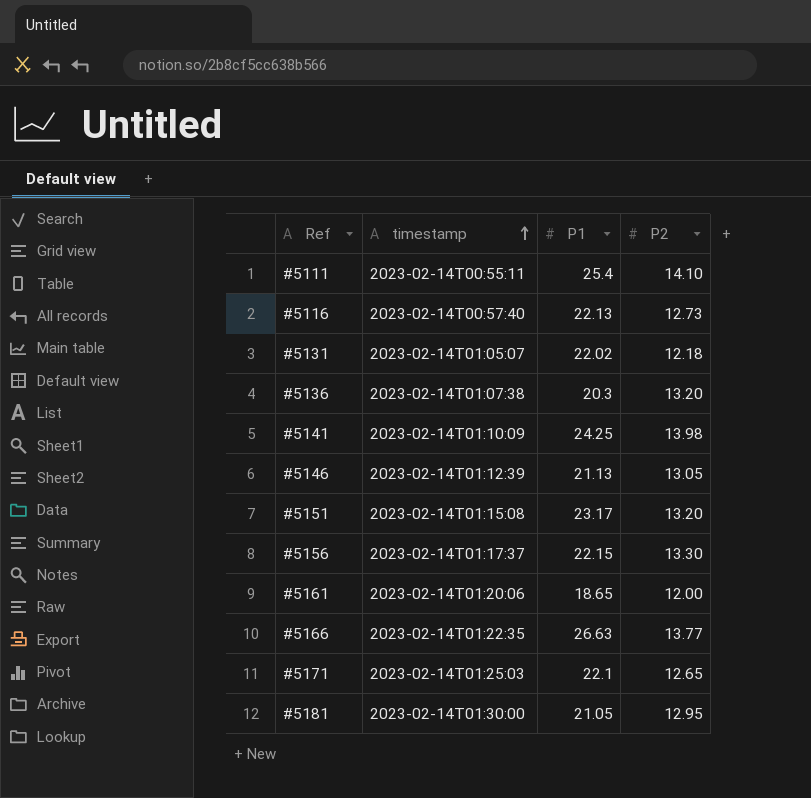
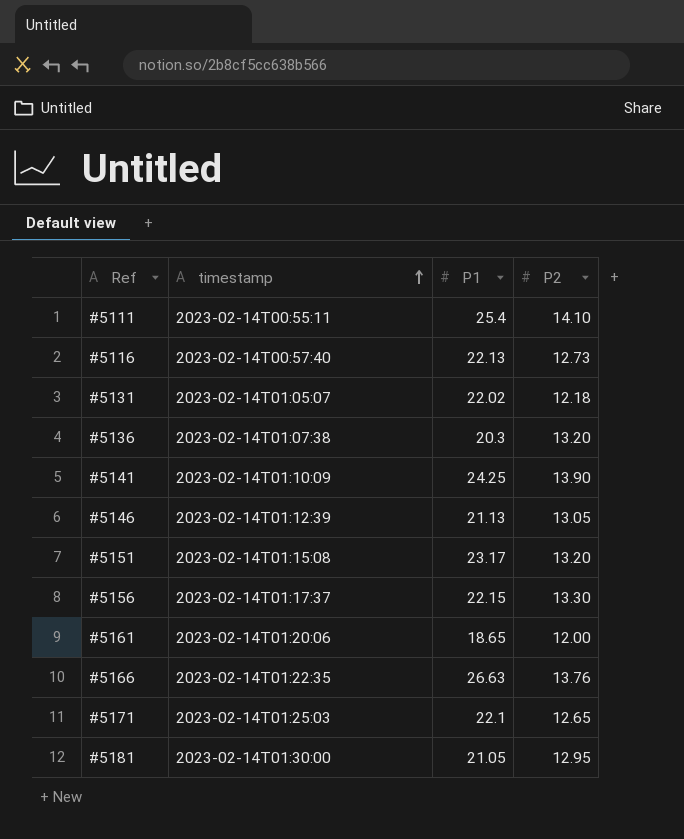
#5141 | P2: 13.98 -> 13.90
#5166 | P2: 13.77 -> 13.76

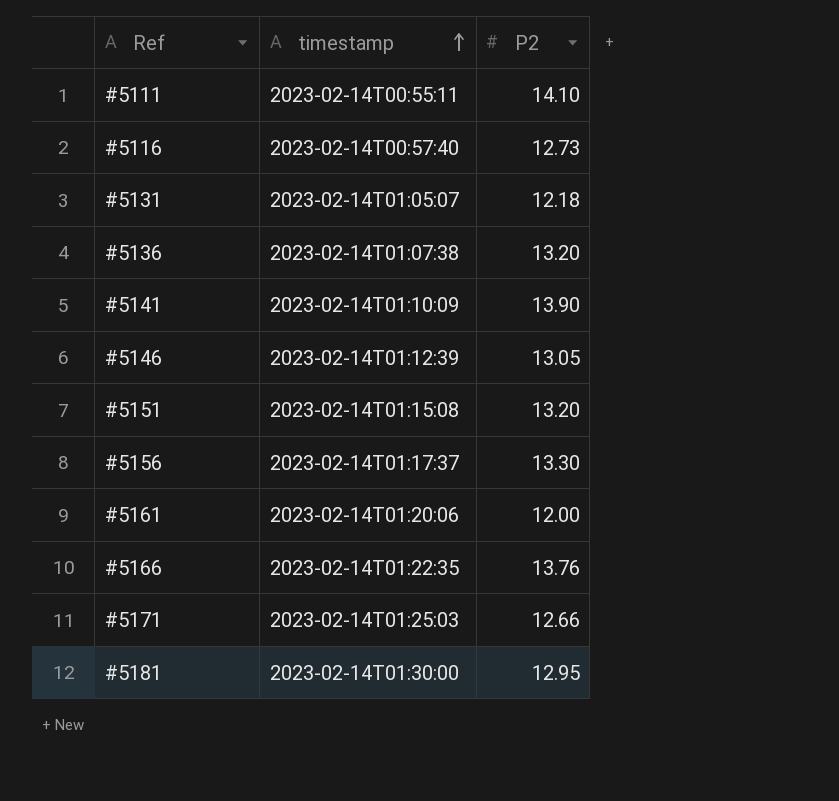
column P1 | position: 3 -> none
#5171 | P2: 12.65 -> 12.66

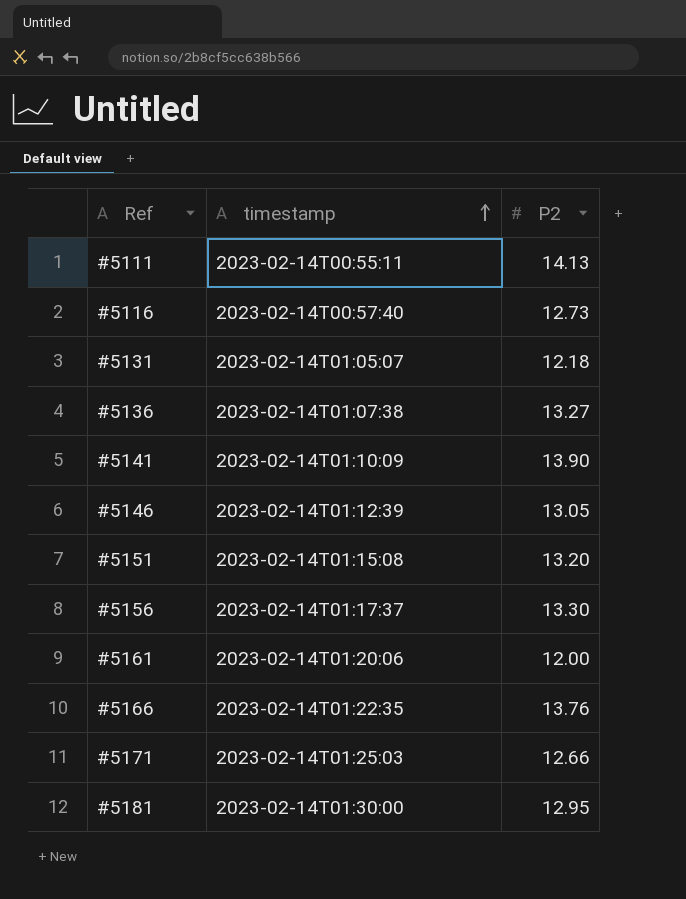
#5111 | P2: 14.10 -> 14.13
#5136 | P2: 13.20 -> 13.27

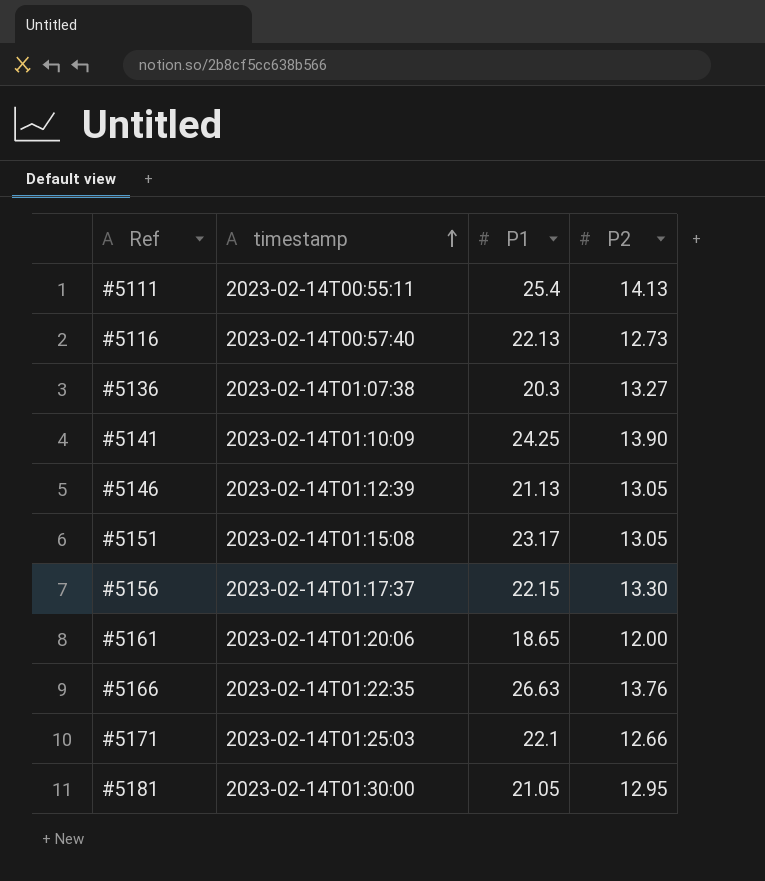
column P1 | position: none -> 3
row #5131: 2023-02-14T01:05:07 | 12.18 -> none
#5151 | P2: 13.20 -> 13.05

